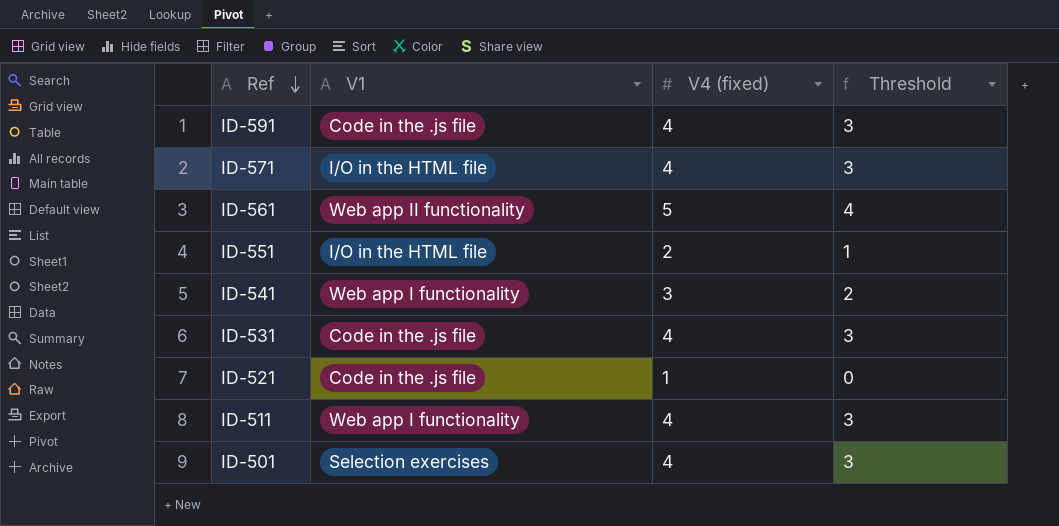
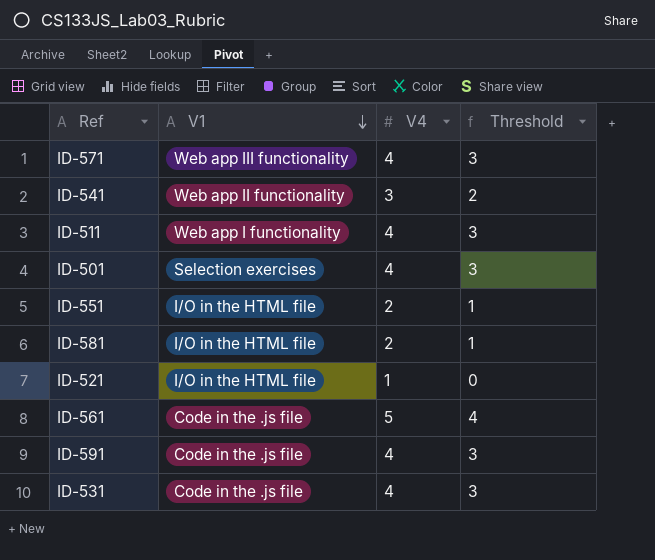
row order: Ref descending -> V1 descending
column name: V4 (fixed) -> V4
ID-571 | V1: I/O in the HTML file -> Web app III functionality
ID-541 | V1: Web app I functionality -> Web app II functionality
row ID-581: none -> I/O in the HTML file | 2 | 1
ID-521 | V1: Code in the .js file -> I/O in the HTML file
ID-561 | V1: Web app II functionality -> Code in the .js file

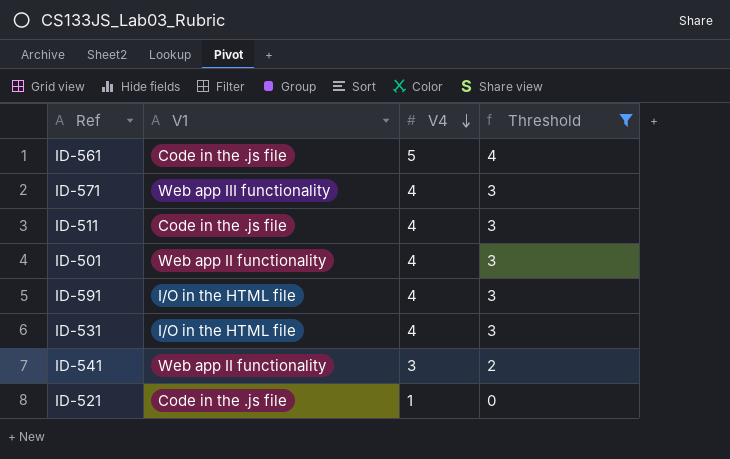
filter: none -> Threshold != 1
row order: V1 descending -> V4 descending
ID-511 | V1: Web app I functionality -> Code in the .js file
ID-501 | V1: Selection exercises -> Web app II functionality
ID-591 | V1: Code in the .js file -> I/O in the HTML file
ID-531 | V1: Code in the .js file -> I/O in the HTML file
ID-521 | V1: I/O in the HTML file -> Code in the .js file

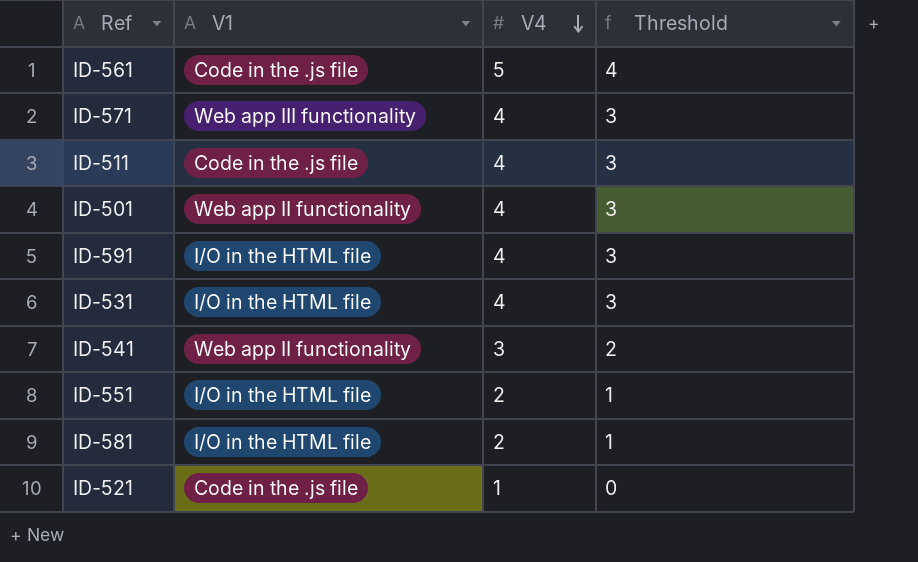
filter: Threshold != 1 -> none

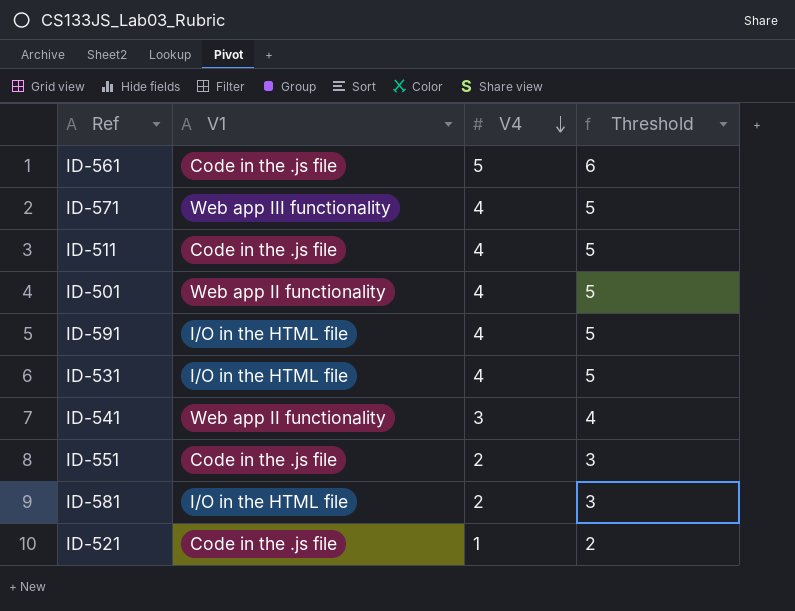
column Threshold | formula: [V4] - 1 -> [V4] + 1
ID-551 | V1: I/O in the HTML file -> Code in the .js file

